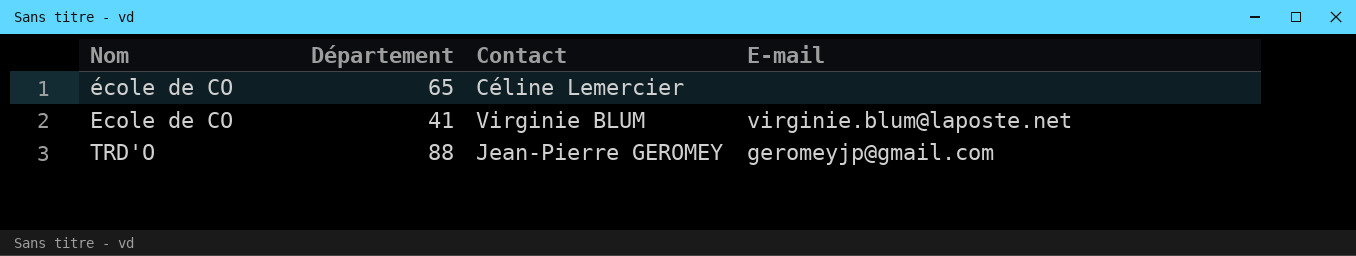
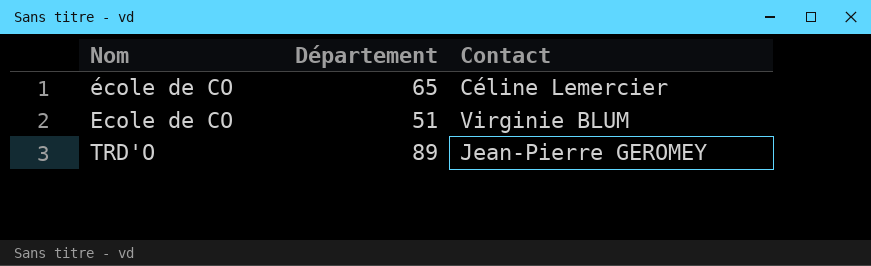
column E-mail | position: 4 -> none
Ecole de CO | Département: 41 -> 51
TRD'O | Département: 88 -> 89

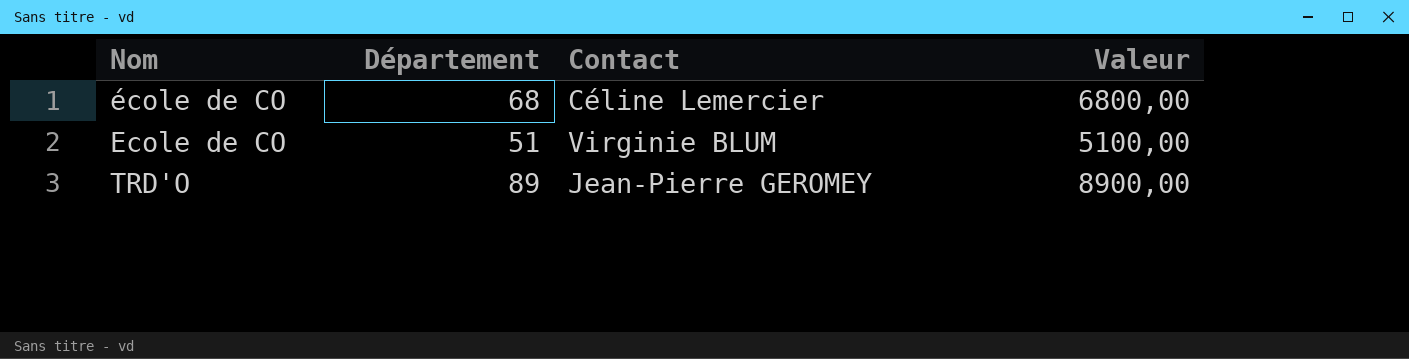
column Valeur | formula: none -> [Département] * 100
école de CO | Département: 65 -> 68

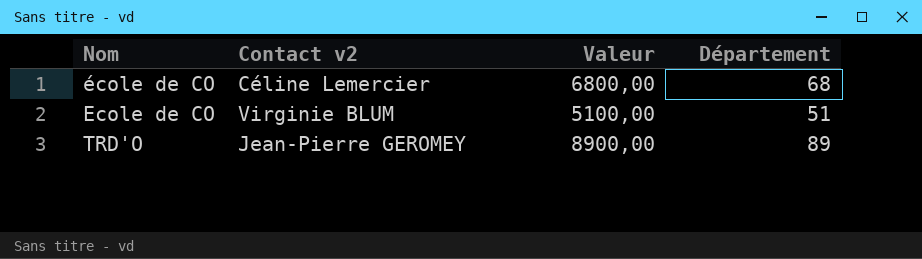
column name: Contact -> Contact v2
column Département | position: 2 -> 4

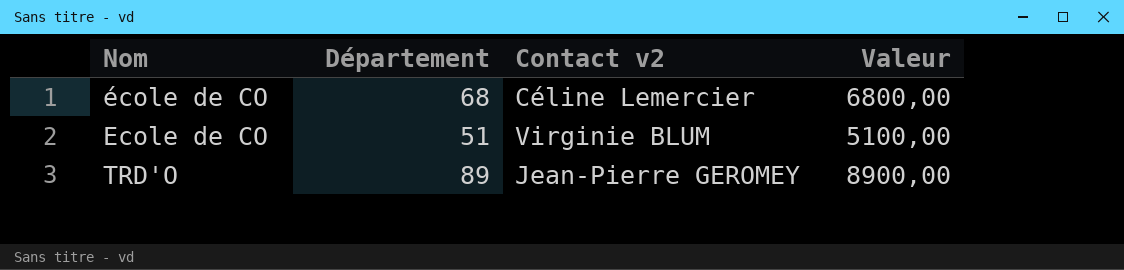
column Département | position: 4 -> 2

